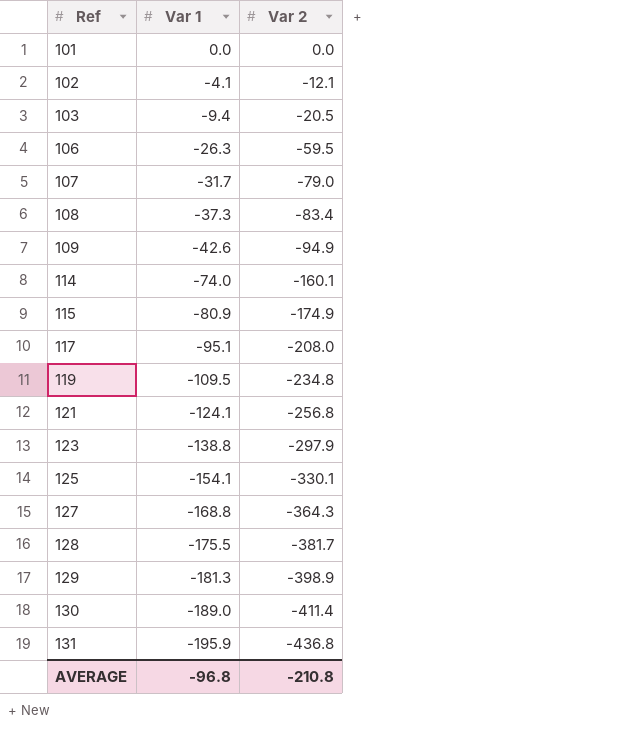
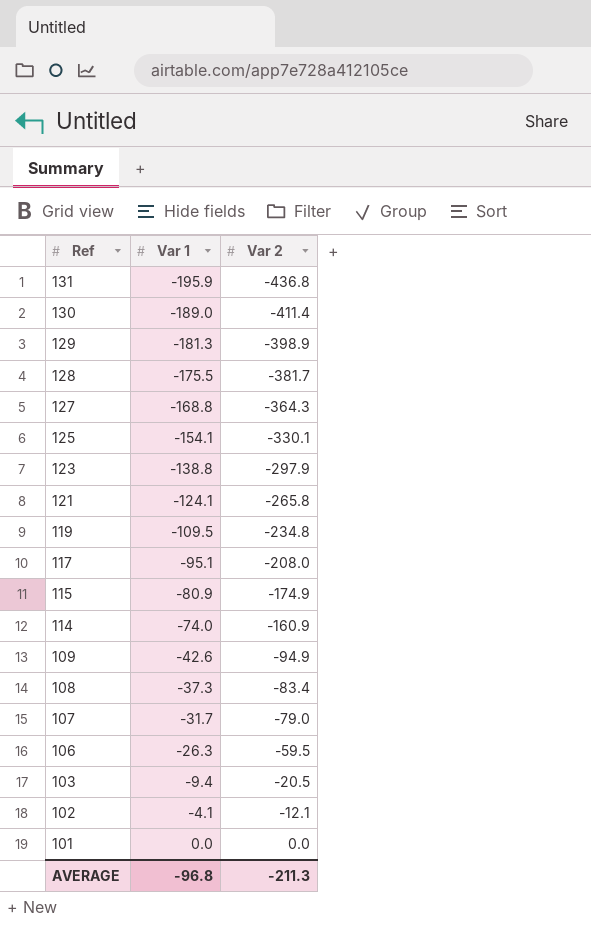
row order: Ref ascending -> Ref descending
121 | Var 2: -256.8 -> -265.8
114 | Var 2: -160.1 -> -160.9
AVERAGE | Var 2: -210.8 -> -211.3

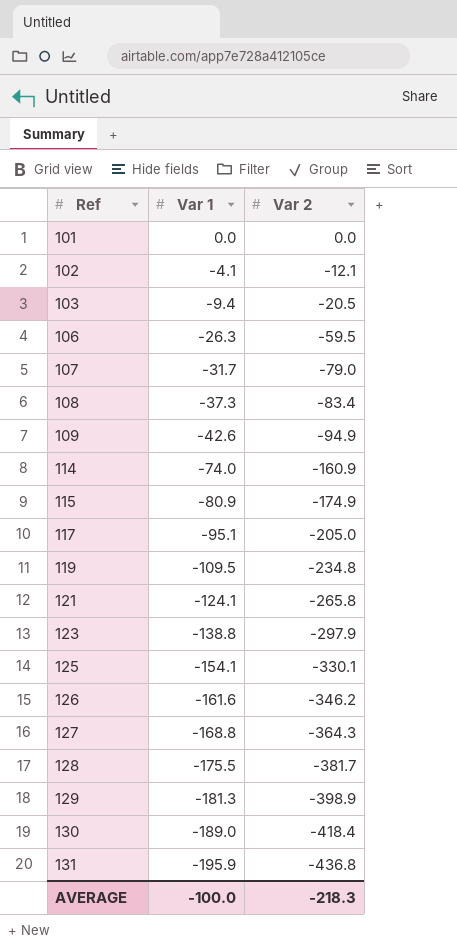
row order: Ref descending -> Ref ascending
117 | Var 2: -208.0 -> -205.0
row 126: none -> -161.6 | -346.2
130 | Var 2: -411.4 -> -418.4
AVERAGE | Var 1: -96.8 -> -100.0
AVERAGE | Var 2: -211.3 -> -218.3

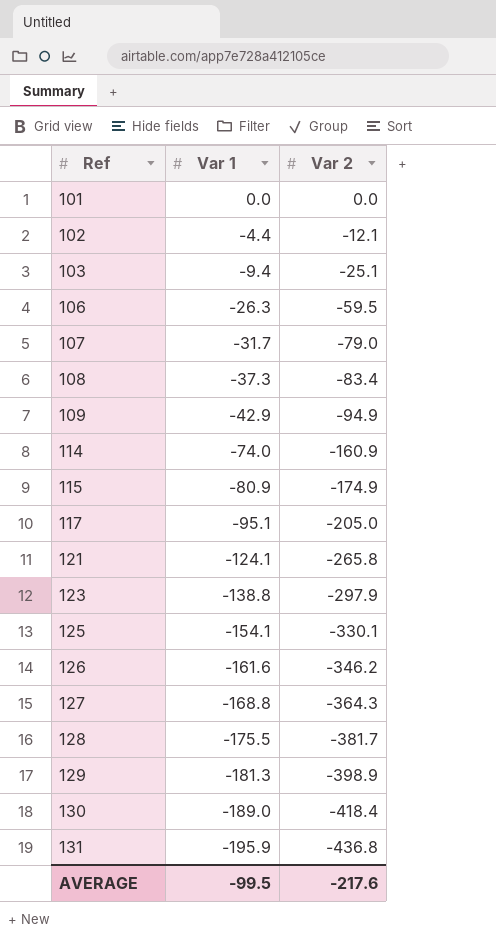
row 119: -109.5 | -234.8 -> none
102 | Var 1: -4.1 -> -4.4
103 | Var 2: -20.5 -> -25.1
109 | Var 1: -42.6 -> -42.9
AVERAGE | Var 1: -100.0 -> -99.5
AVERAGE | Var 2: -218.3 -> -217.6

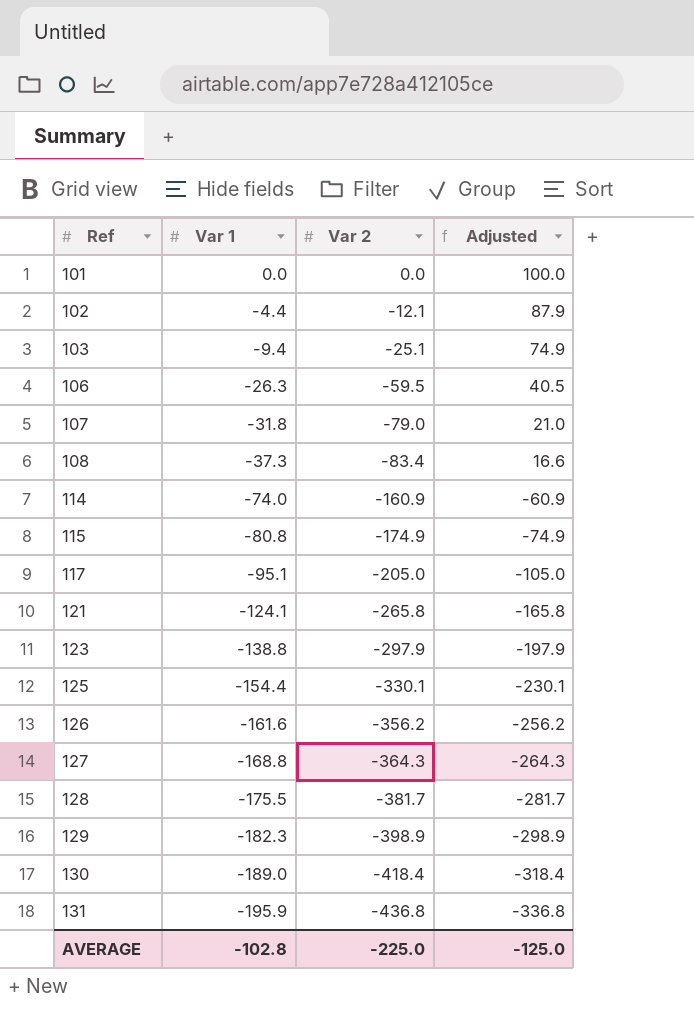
column Adjusted | formula: none -> [Var 2] + 100
row 109: -42.9 | -94.9 -> none
107 | Var 1: -31.7 -> -31.8
115 | Var 1: -80.9 -> -80.8
125 | Var 1: -154.1 -> -154.4
126 | Var 2: -346.2 -> -356.2
129 | Var 1: -181.3 -> -182.3
AVERAGE | Var 1: -99.5 -> -102.8
AVERAGE | Var 2: -217.6 -> -225.0

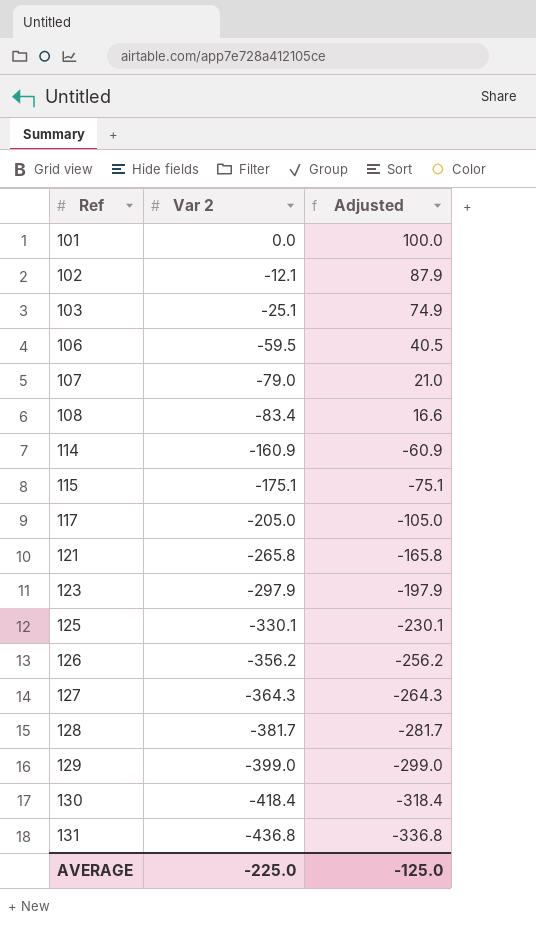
column Var 1 | position: 2 -> none
115 | Var 2: -174.9 -> -175.1
115 | Adjusted: -74.9 -> -75.1
129 | Var 2: -398.9 -> -399.0
129 | Adjusted: -298.9 -> -299.0

